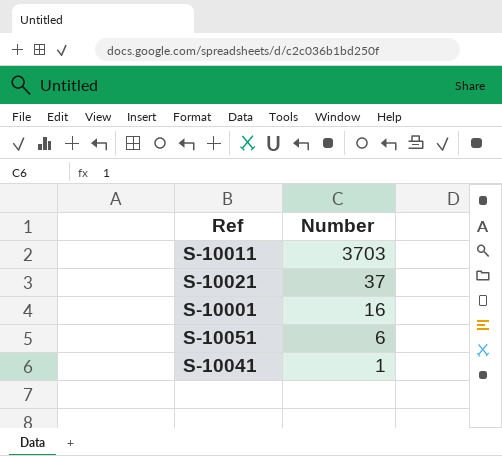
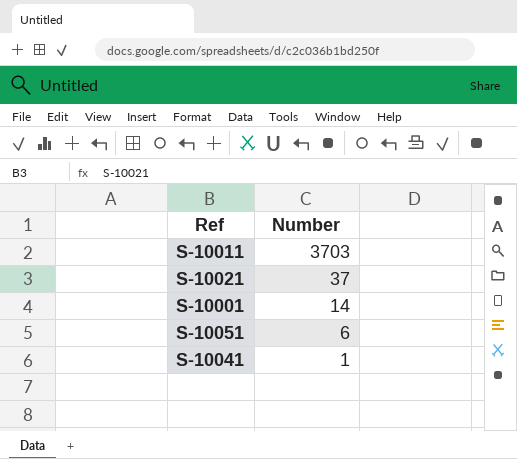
S-10001 | Number: 16 -> 14

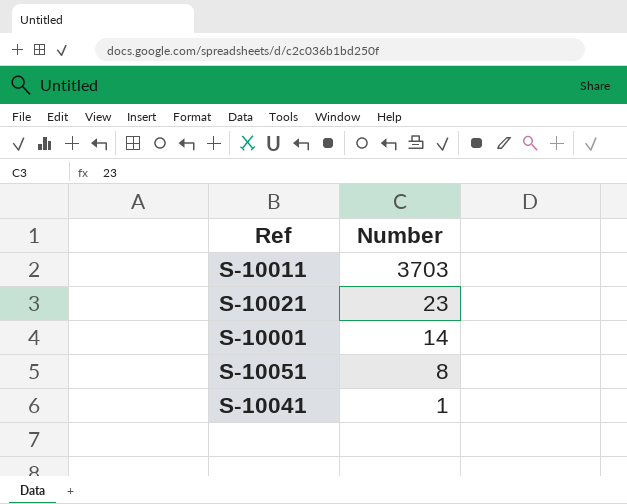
S-10021 | Number: 37 -> 23
S-10051 | Number: 6 -> 8

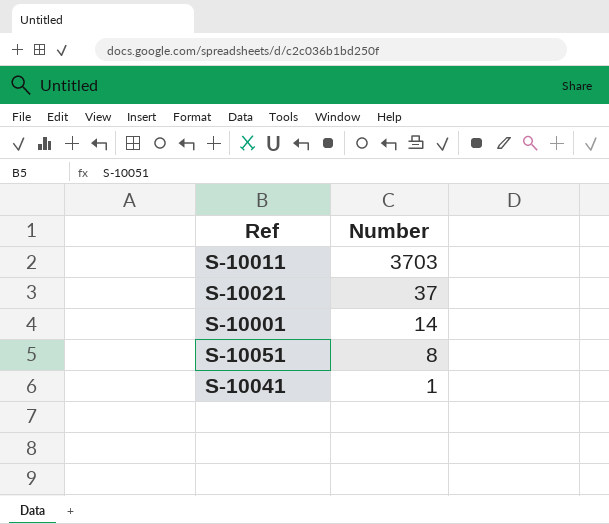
S-10021 | Number: 23 -> 37

